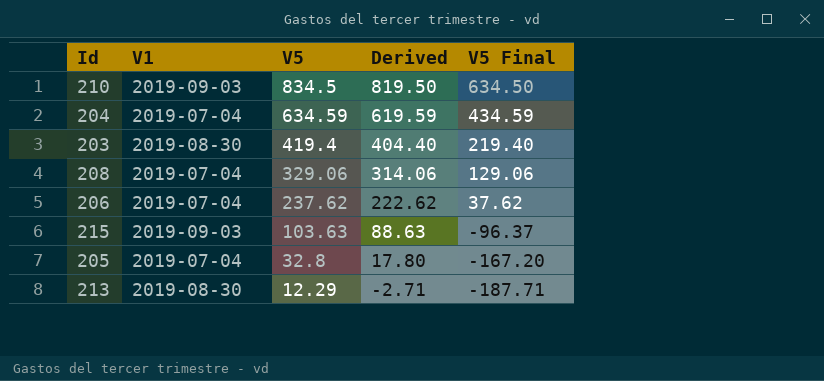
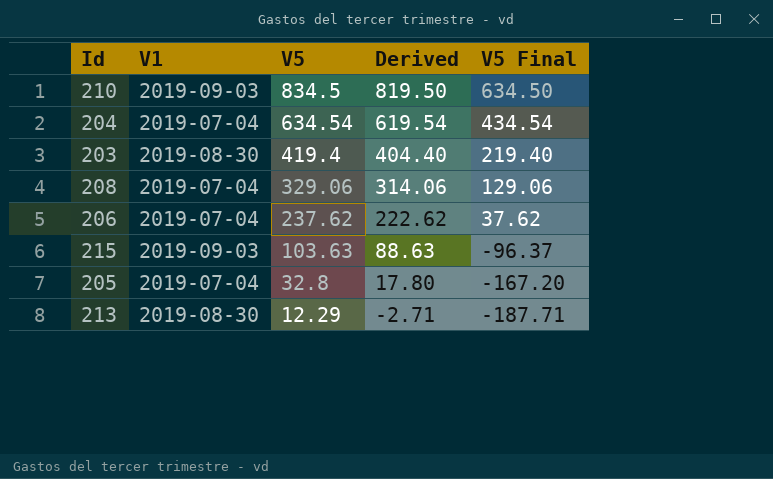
204 | V5: 634.59 -> 634.54
204 | Derived: 619.59 -> 619.54
204 | V5 Final: 434.59 -> 434.54

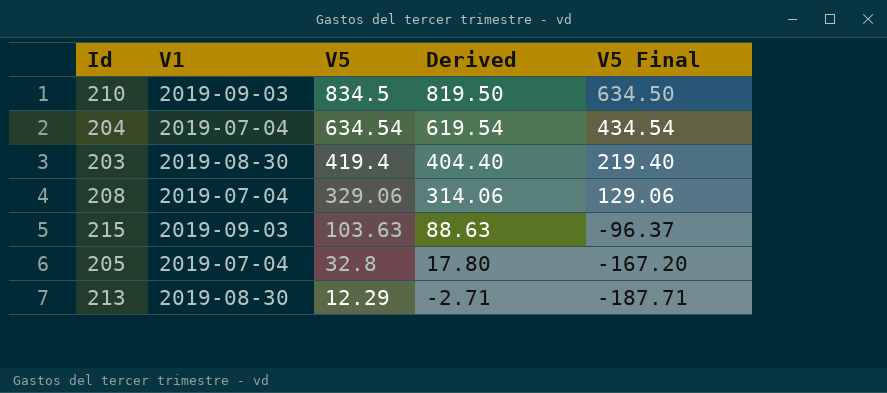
row 206: 2019-07-04 | 237.62 | 222.62 | 37.62 -> none

